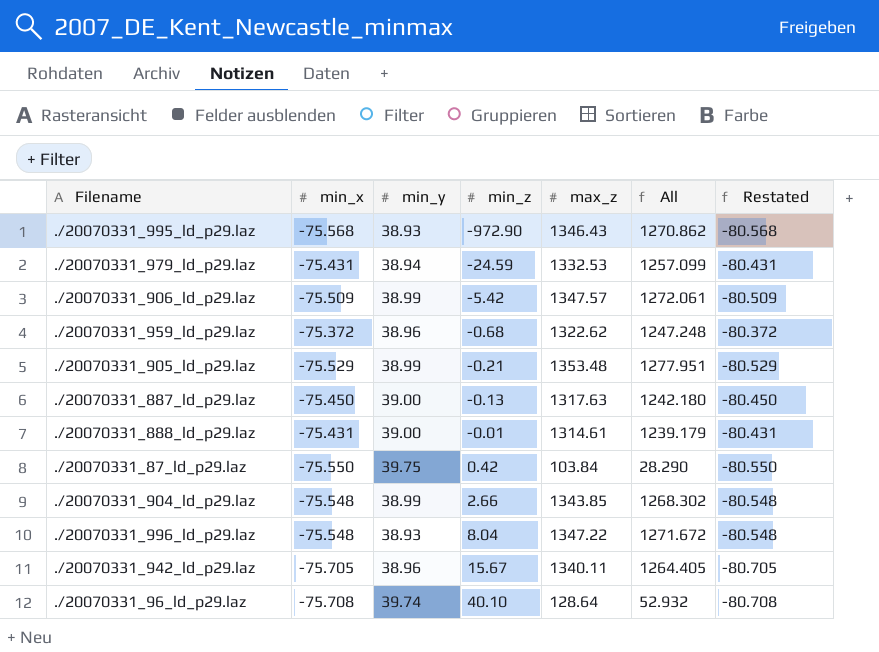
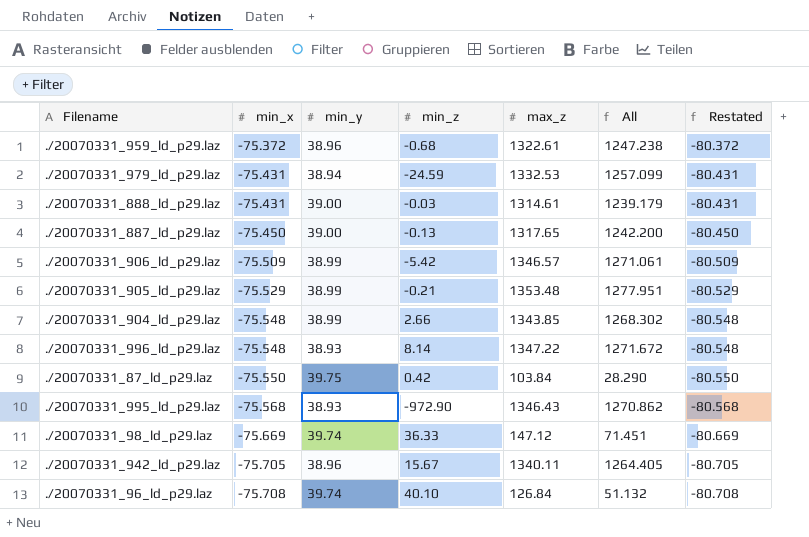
row order: min_z ascending -> min_x descending
./20070331_959_ld_p29.laz | max_z: 1322.62 -> 1322.61
./20070331_959_ld_p29.laz | All: 1247.248 -> 1247.238
./20070331_888_ld_p29.laz | min_z: -0.01 -> -0.03
./20070331_887_ld_p29.laz | max_z: 1317.63 -> 1317.65
./20070331_887_ld_p29.laz | All: 1242.180 -> 1242.200
./20070331_906_ld_p29.laz | max_z: 1347.57 -> 1346.57
./20070331_906_ld_p29.laz | All: 1272.061 -> 1271.061
./20070331_996_ld_p29.laz | min_z: 8.04 -> 8.14
row ./20070331_98_ld_p29.laz: none -> -75.669 | 39.74 | 36.33 | 147.12 | 71.451 | -80.669
./20070331_96_ld_p29.laz | max_z: 128.64 -> 126.84
./20070331_96_ld_p29.laz | All: 52.932 -> 51.132

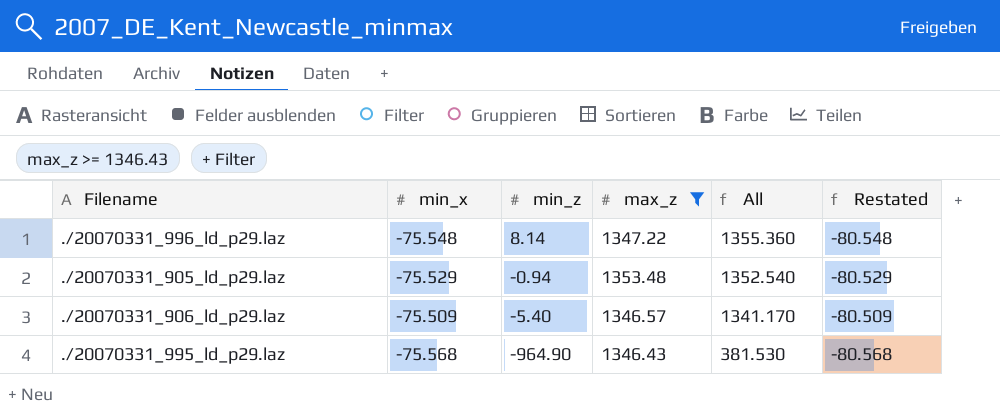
filter: none -> max_z >= 1346.43
row order: min_x descending -> min_z descending
column min_y | position: 3 -> none
column All | formula: [min_x] + [max_z] -> [min_z] + [max_z]
./20070331_905_ld_p29.laz | min_z: -0.21 -> -0.94
./20070331_906_ld_p29.laz | min_z: -5.42 -> -5.40
./20070331_995_ld_p29.laz | min_z: -972.90 -> -964.90

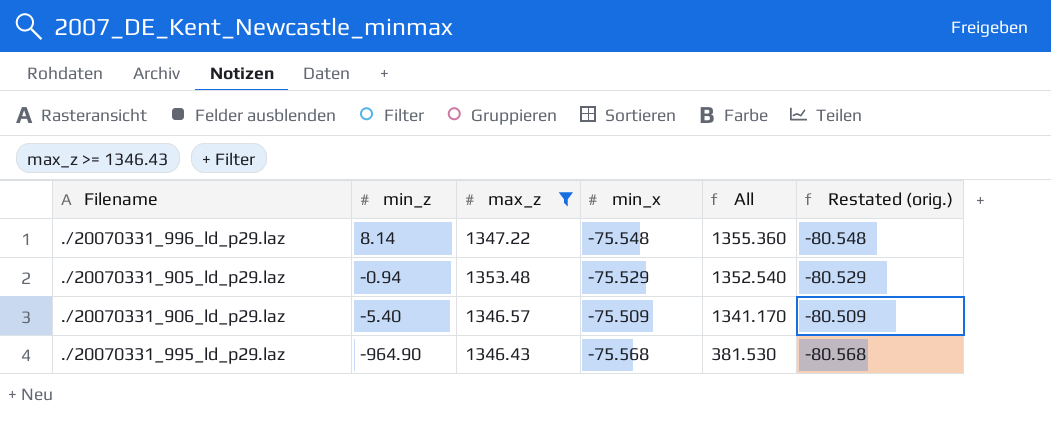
column min_x | position: 2 -> 4
column name: Restated -> Restated (orig.)

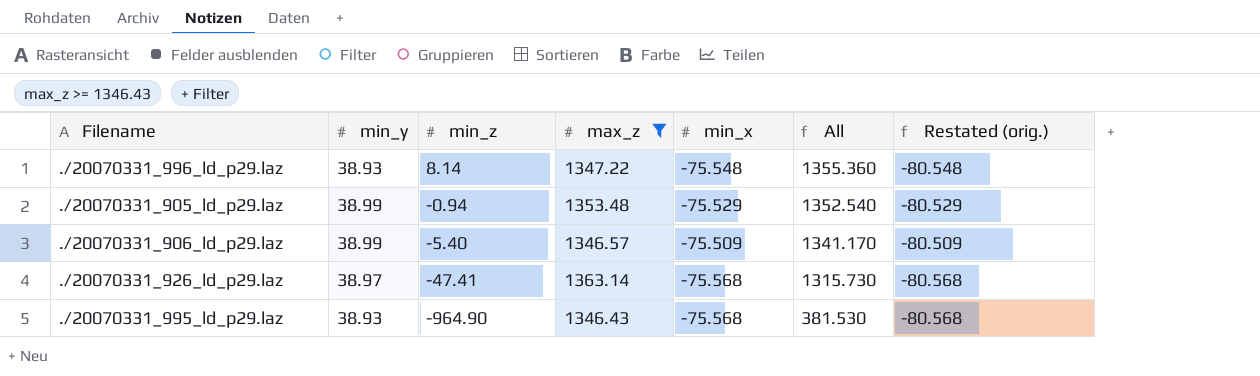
column min_y | position: none -> 2
row ./20070331_926_ld_p29.laz: none -> 38.97 | -47.41 | 1363.14 | -75.568 | 1315.730 | -80.568

